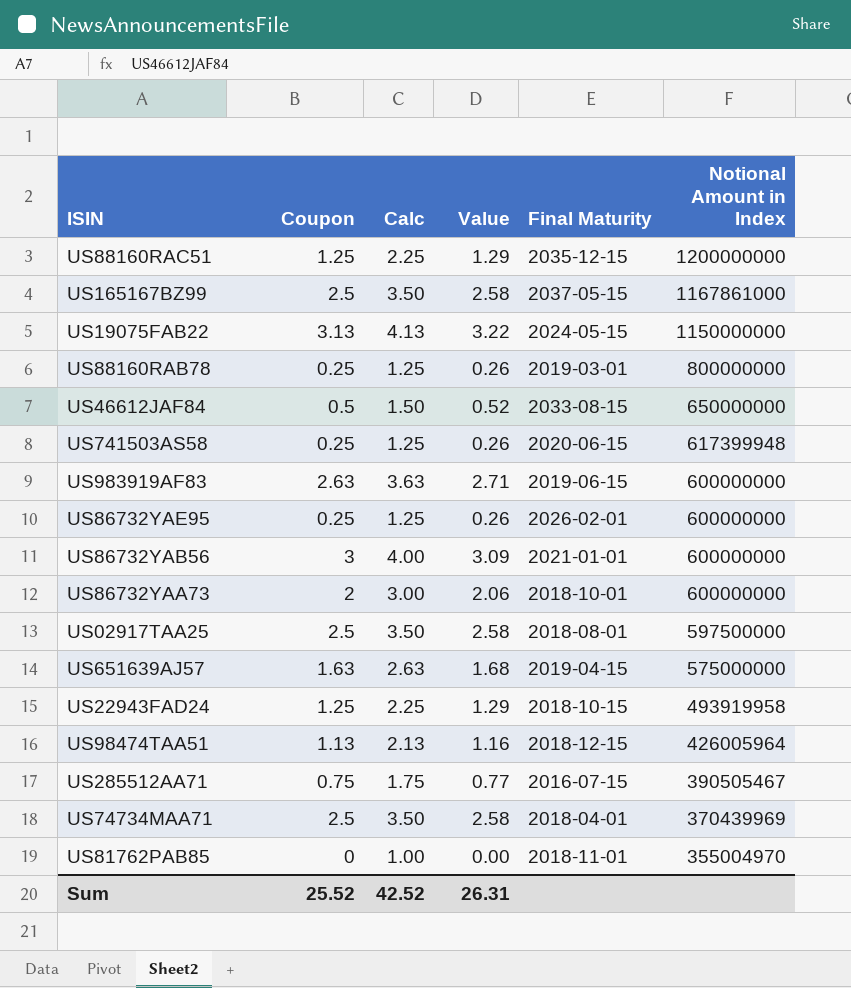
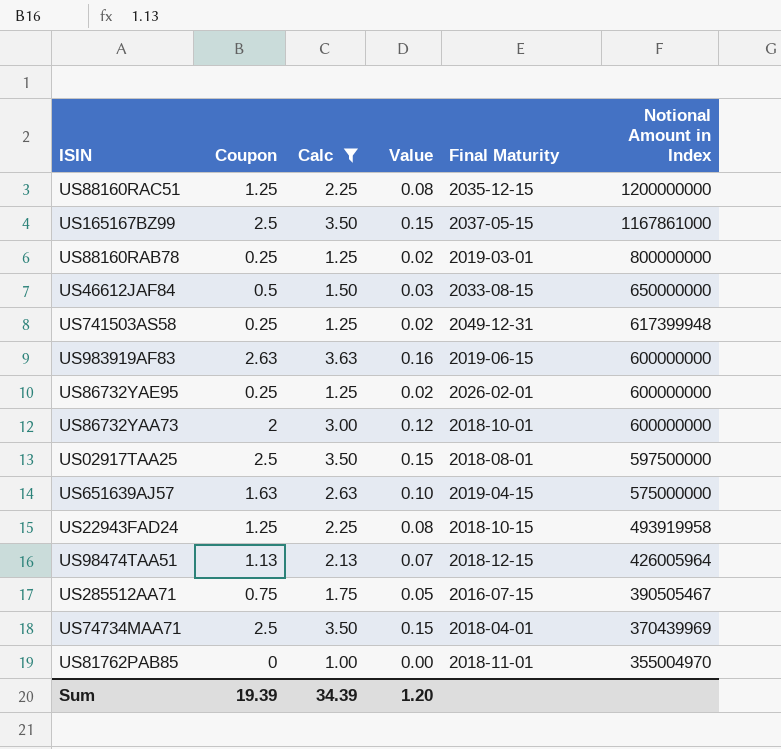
filter: none -> Calc <= 3.63
column Value | formula: [Coupon] * 1.03 -> [Coupon] * 0.06
US741503AS58 | Final Maturity: 2020-06-15 -> 2049-12-31
Sum | Coupon: 25.52 -> 19.39
Sum | Calc: 42.52 -> 34.39
Sum | Value: 26.31 -> 1.20

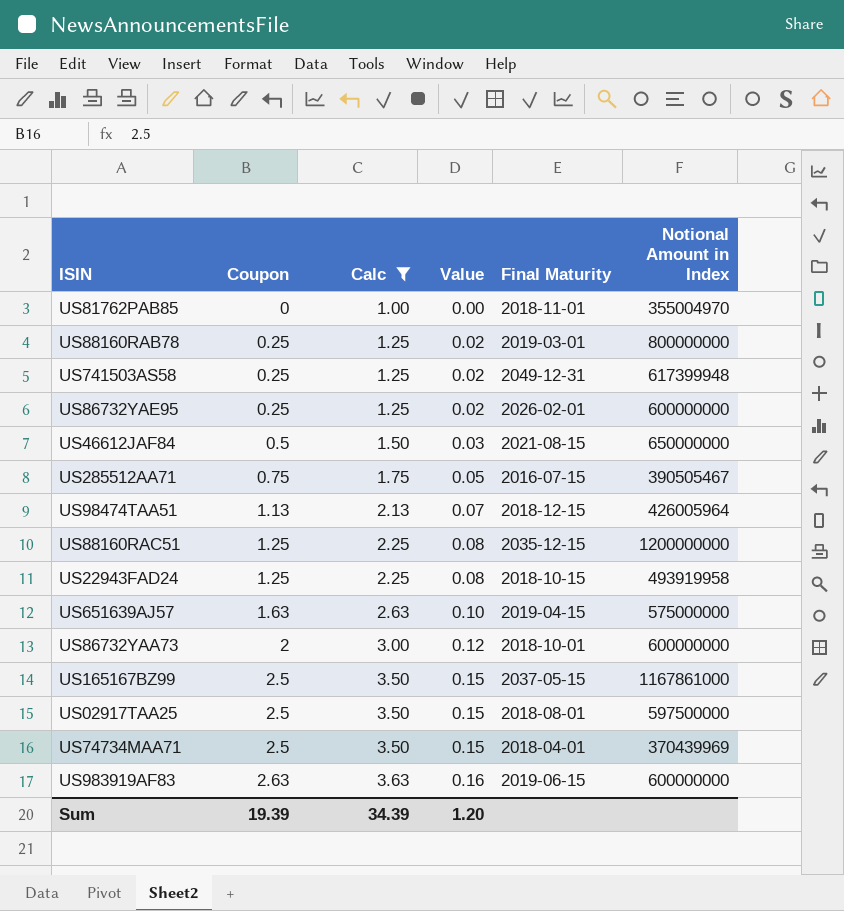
row order: Notional Amount in Index descending -> Coupon ascending
US46612JAF84 | Final Maturity: 2033-08-15 -> 2021-08-15

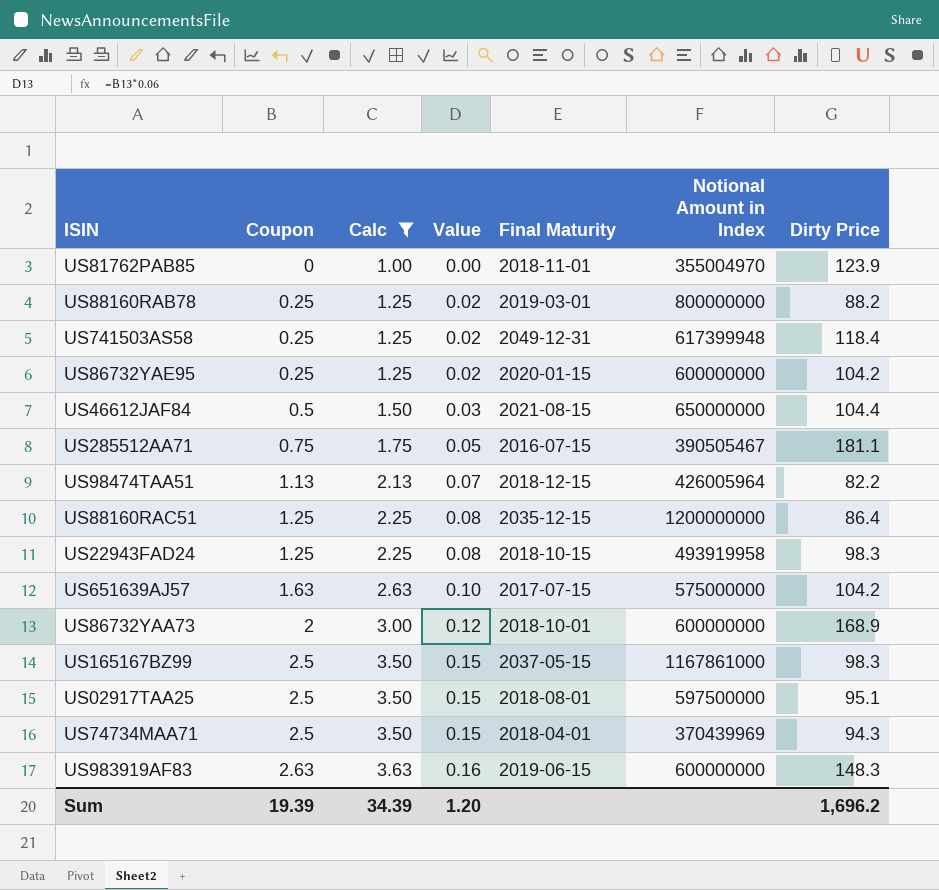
column Dirty Price | position: none -> 7
US86732YAE95 | Final Maturity: 2026-02-01 -> 2020-01-15
US651639AJ57 | Final Maturity: 2019-04-15 -> 2017-07-15

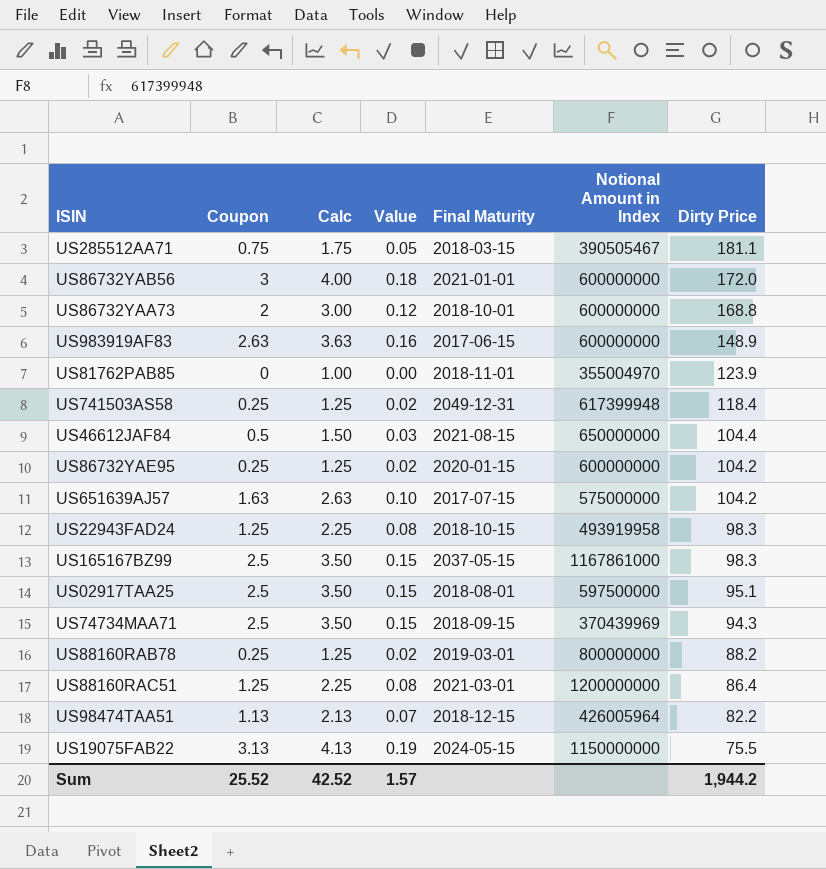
filter: Calc <= 3.63 -> none
row order: Coupon ascending -> Dirty Price descending
US285512AA71 | Final Maturity: 2016-07-15 -> 2018-03-15
US86732YAA73 | Dirty Price: 168.9 -> 168.8
US983919AF83 | Final Maturity: 2019-06-15 -> 2017-06-15
US983919AF83 | Dirty Price: 148.3 -> 148.9
US74734MAA71 | Final Maturity: 2018-04-01 -> 2018-09-15
US88160RAC51 | Final Maturity: 2035-12-15 -> 2021-03-01
Sum | Coupon: 19.39 -> 25.52
Sum | Calc: 34.39 -> 42.52
Sum | Value: 1.20 -> 1.57
Sum | Dirty Price: 1,696.2 -> 1,944.2

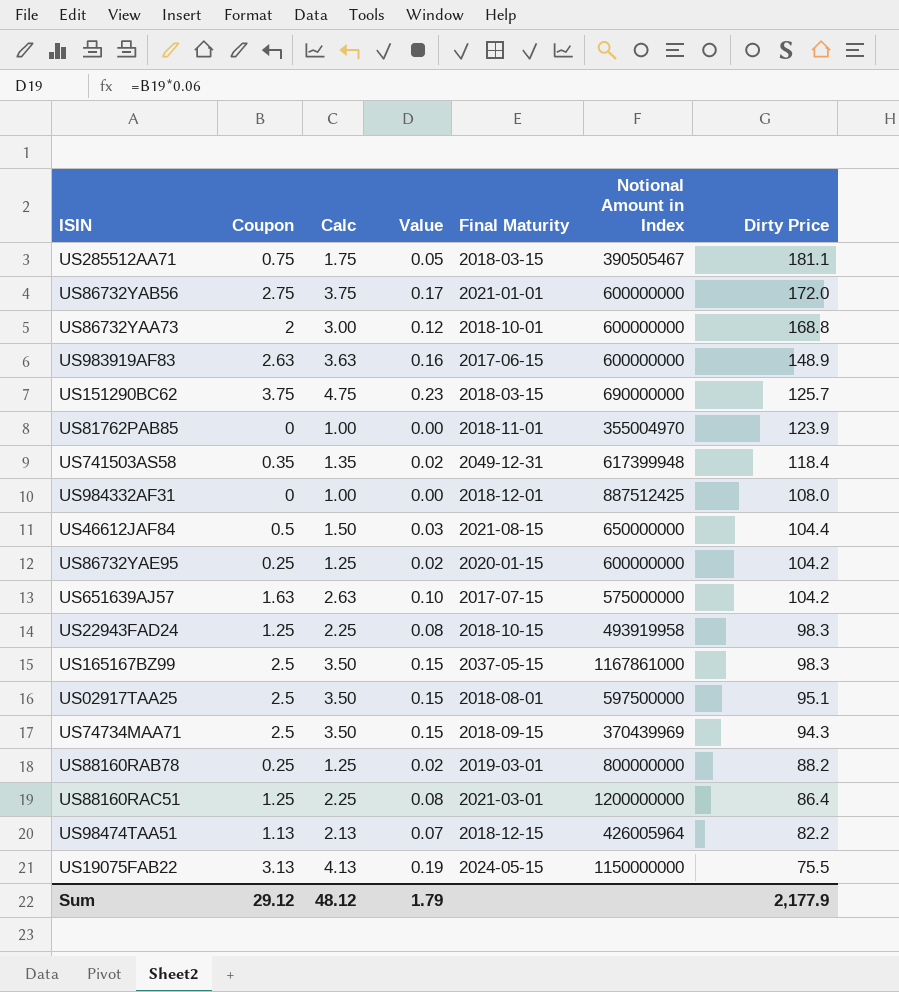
US86732YAB56 | Coupon: 3 -> 2.75
US86732YAB56 | Calc: 4.00 -> 3.75
US86732YAB56 | Value: 0.18 -> 0.17
row US151290BC62: none -> 3.75 | 4.75 | 0.23 | 2018-03-15 | 690000000 | 125.7
US741503AS58 | Coupon: 0.25 -> 0.35
US741503AS58 | Calc: 1.25 -> 1.35
row US984332AF31: none -> 0 | 1.00 | 0.00 | 2018-12-01 | 887512425 | 108.0
Sum | Coupon: 25.52 -> 29.12
Sum | Calc: 42.52 -> 48.12
Sum | Value: 1.57 -> 1.79
Sum | Dirty Price: 1,944.2 -> 2,177.9

